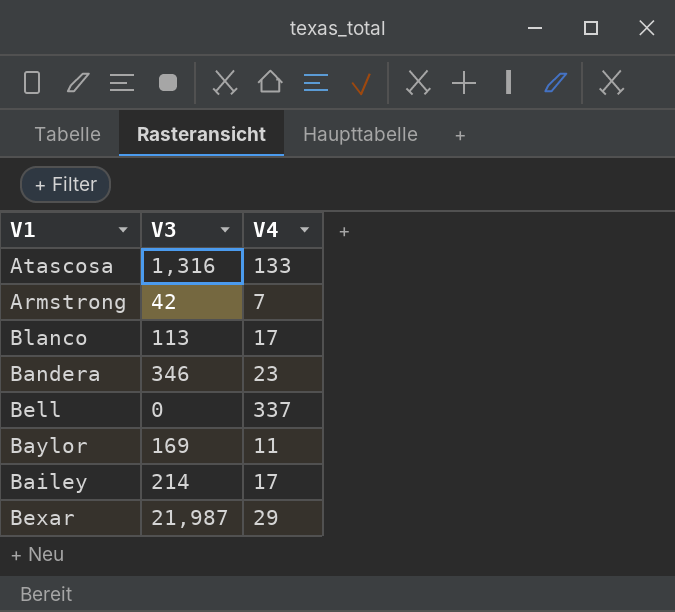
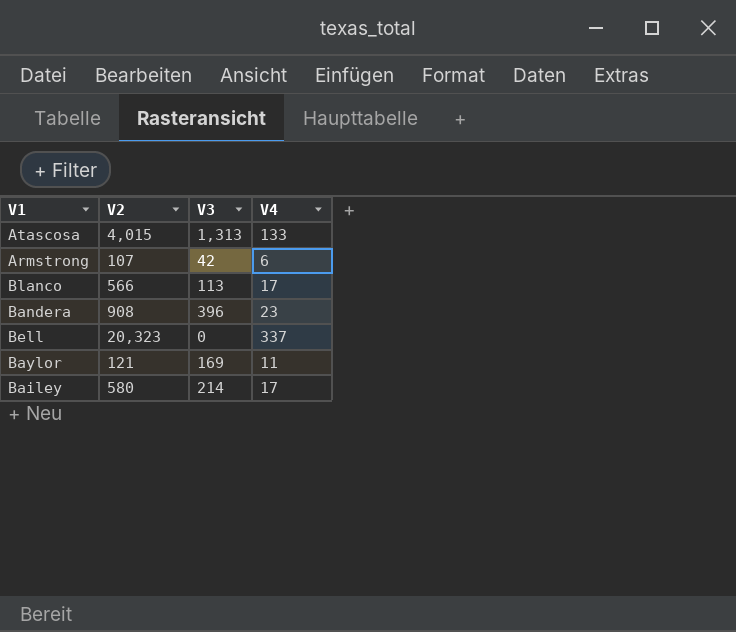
column V2 | position: none -> 2
row Bexar: 21,987 | 29 -> none
Atascosa | V3: 1,316 -> 1,313
Armstrong | V4: 7 -> 6
Bandera | V3: 346 -> 396

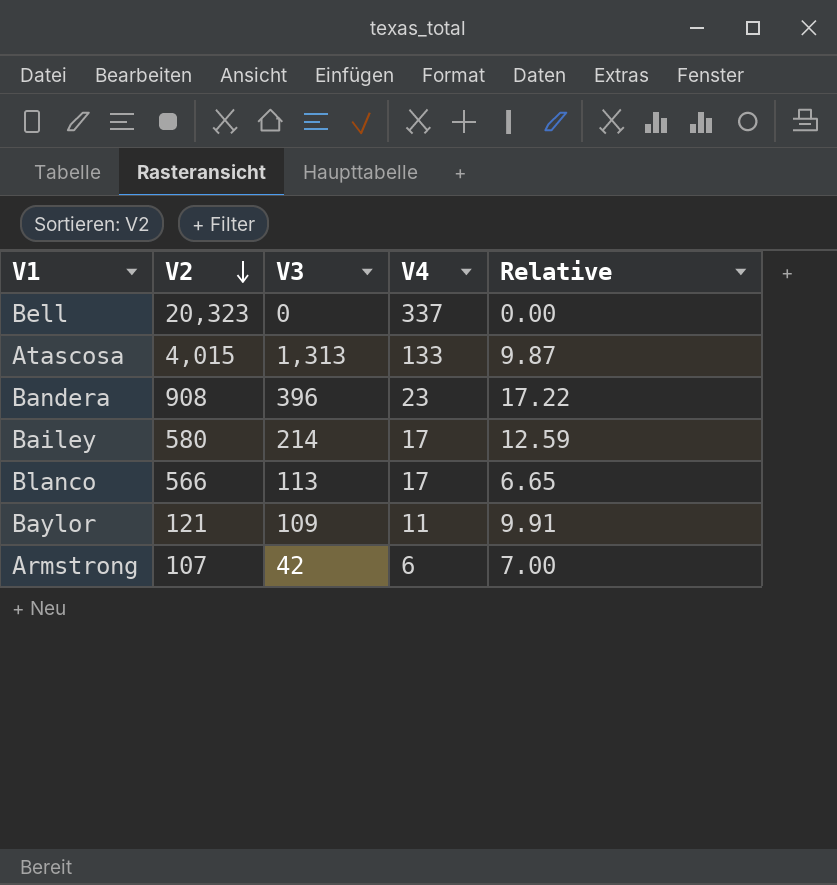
row order: none -> V2 descending
column Relative | formula: none -> [V3] / [V4]
Baylor | V3: 169 -> 109

